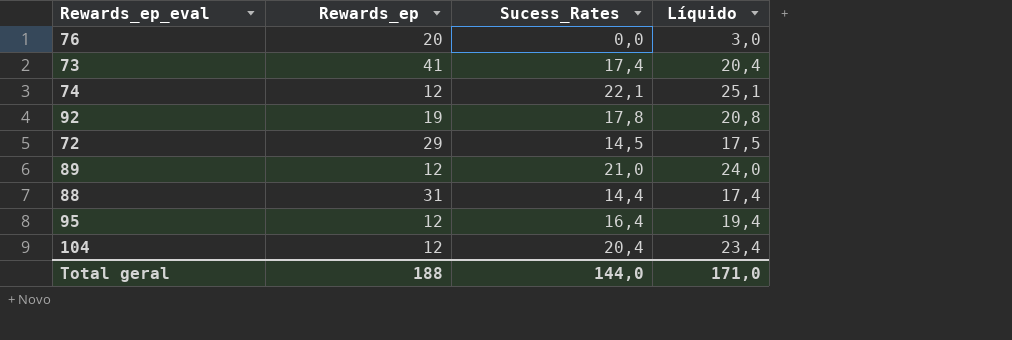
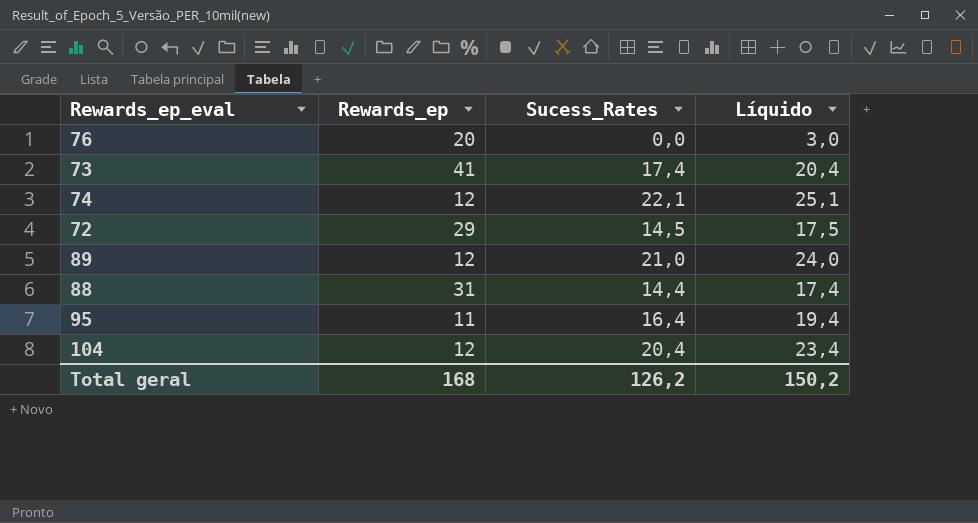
row 92: 19 | 17,8 | 20,8 -> none
95 | Rewards_ep: 12 -> 11
Total geral | Rewards_ep: 188 -> 168
Total geral | Sucess_Rates: 144,0 -> 126,2
Total geral | Líquido: 171,0 -> 150,2

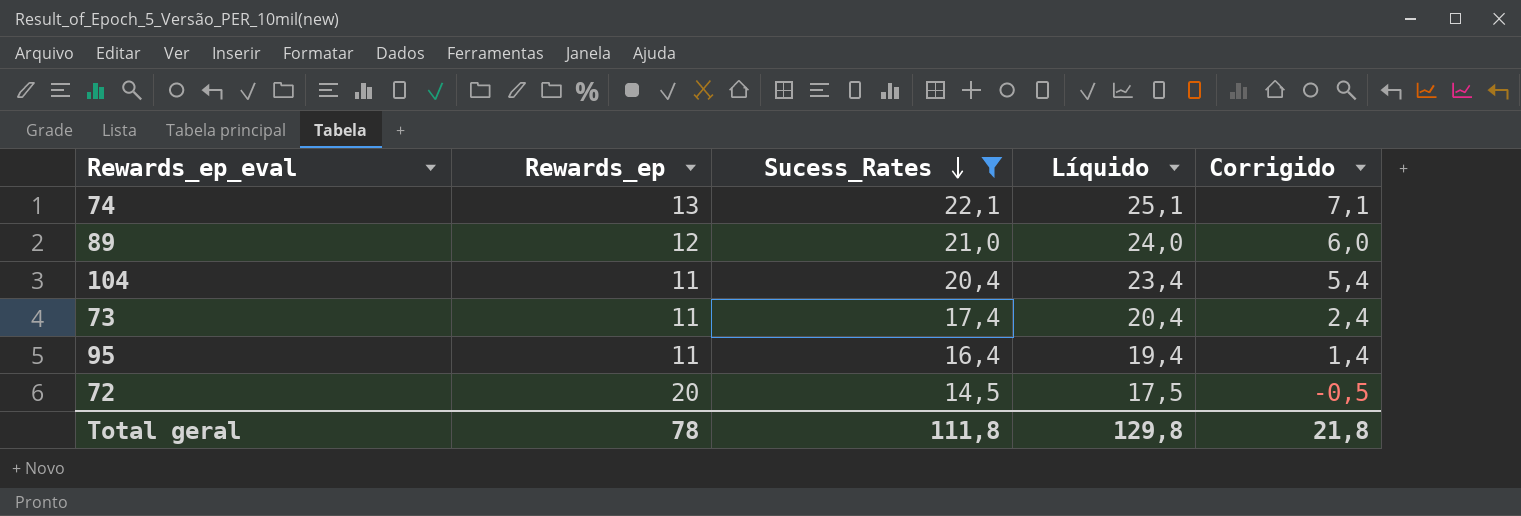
filter: none -> Sucess_Rates >= 14,5
row order: none -> Sucess_Rates descending
column Corrigido | formula: none -> [Sucess_Rates] - 15
74 | Rewards_ep: 12 -> 13
104 | Rewards_ep: 12 -> 11
73 | Rewards_ep: 41 -> 11
72 | Rewards_ep: 29 -> 20
Total geral | Rewards_ep: 168 -> 78
Total geral | Sucess_Rates: 126,2 -> 111,8
Total geral | Líquido: 150,2 -> 129,8

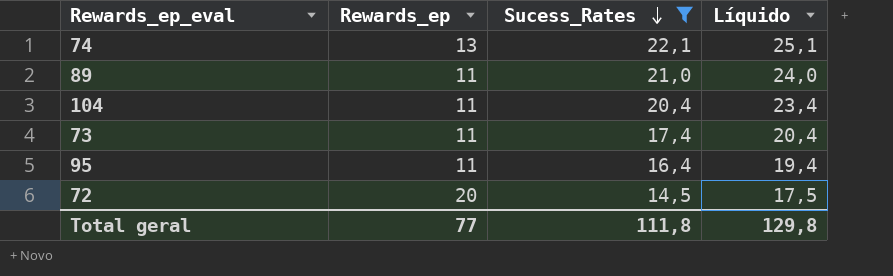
column Corrigido | formula: [Sucess_Rates] - 15 -> none
89 | Rewards_ep: 12 -> 11
Total geral | Rewards_ep: 78 -> 77

